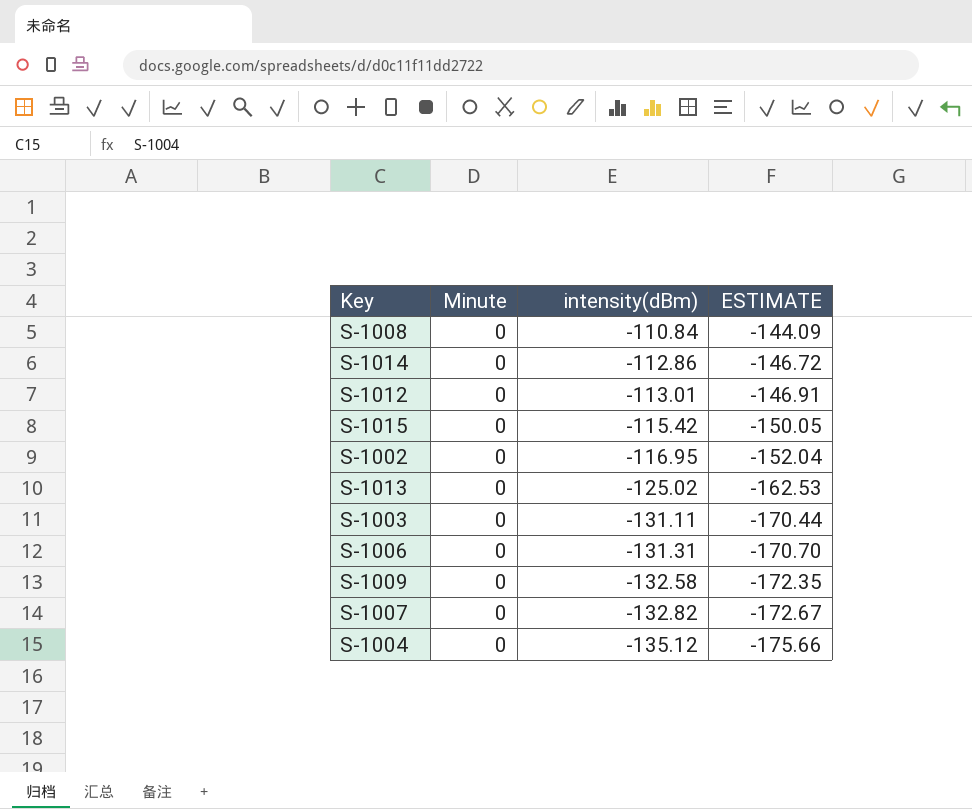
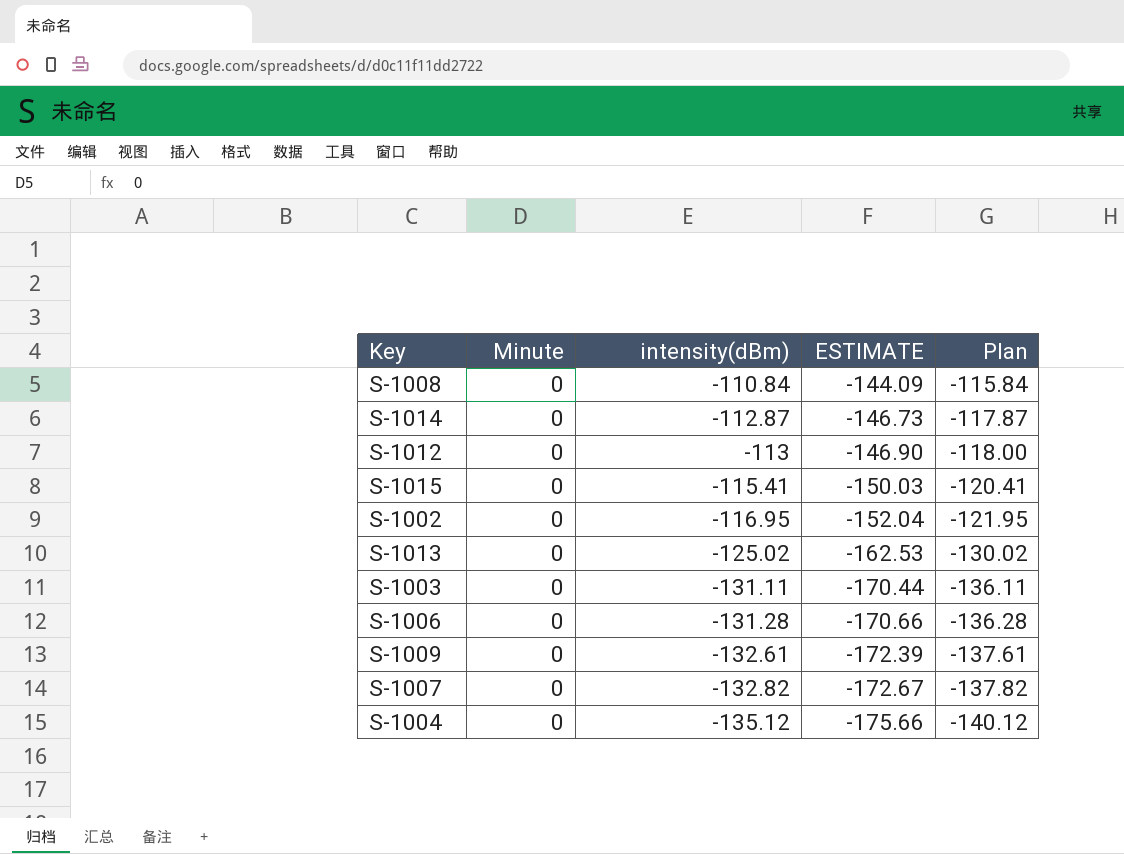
column Plan | formula: none -> [intensity(dBm)] - 5
S-1014 | intensity(dBm): -112.86 -> -112.87
S-1014 | ESTIMATE: -146.72 -> -146.73
S-1012 | intensity(dBm): -113.01 -> -113
S-1012 | ESTIMATE: -146.91 -> -146.90
S-1015 | intensity(dBm): -115.42 -> -115.41
S-1015 | ESTIMATE: -150.05 -> -150.03
S-1006 | intensity(dBm): -131.31 -> -131.28
S-1006 | ESTIMATE: -170.70 -> -170.66
S-1009 | intensity(dBm): -132.58 -> -132.61
S-1009 | ESTIMATE: -172.35 -> -172.39

